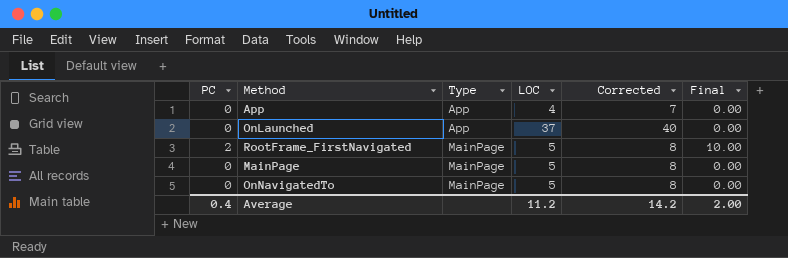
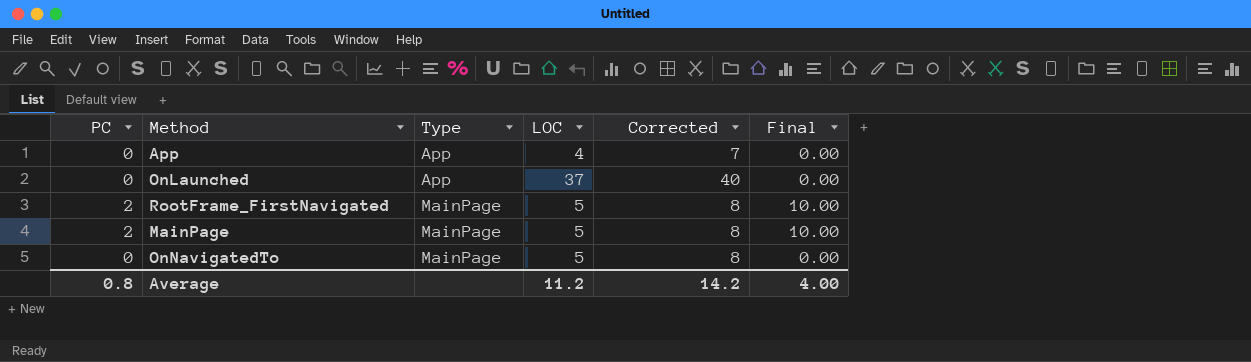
MainPage | PC: 0 -> 2
MainPage | Final: 0.00 -> 10.00
Average | PC: 0.4 -> 0.8
Average | Final: 2.00 -> 4.00

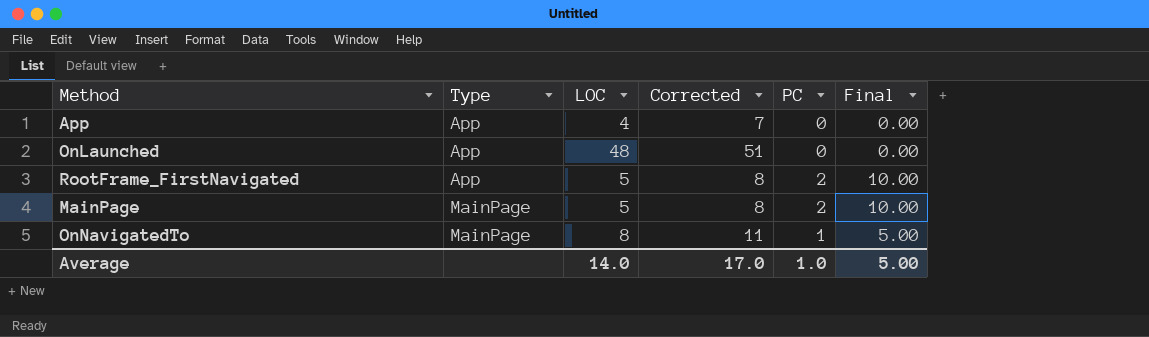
column PC | position: 1 -> 5
OnLaunched | LOC: 37 -> 48
OnLaunched | Corrected: 40 -> 51
RootFrame_FirstNavigated | Type: MainPage -> App
OnNavigatedTo | LOC: 5 -> 8
OnNavigatedTo | Corrected: 8 -> 11
OnNavigatedTo | PC: 0 -> 1
OnNavigatedTo | Final: 0.00 -> 5.00
Average | LOC: 11.2 -> 14.0
Average | Corrected: 14.2 -> 17.0
Average | PC: 0.8 -> 1.0
Average | Final: 4.00 -> 5.00

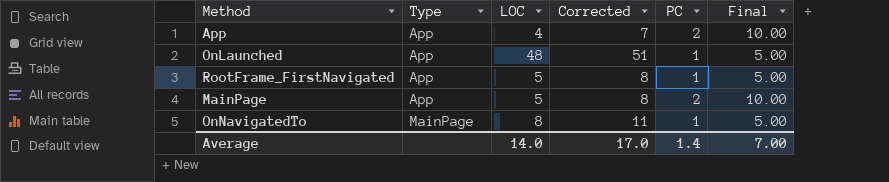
App | PC: 0 -> 2
App | Final: 0.00 -> 10.00
OnLaunched | PC: 0 -> 1
OnLaunched | Final: 0.00 -> 5.00
RootFrame_FirstNavigated | PC: 2 -> 1
RootFrame_FirstNavigated | Final: 10.00 -> 5.00
MainPage | Type: MainPage -> App
Average | PC: 1.0 -> 1.4
Average | Final: 5.00 -> 7.00

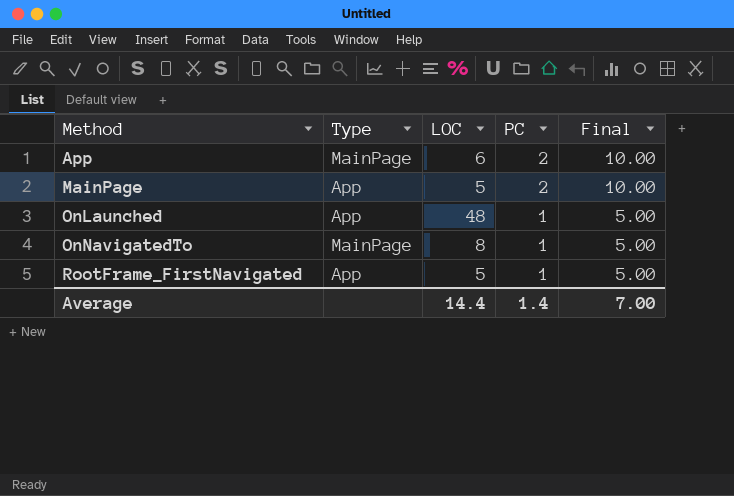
row order: Type ascending -> Method ascending
column Corrected | formula: [LOC] + 3 -> none
App | Type: App -> MainPage
App | LOC: 4 -> 6
Average | LOC: 14.0 -> 14.4

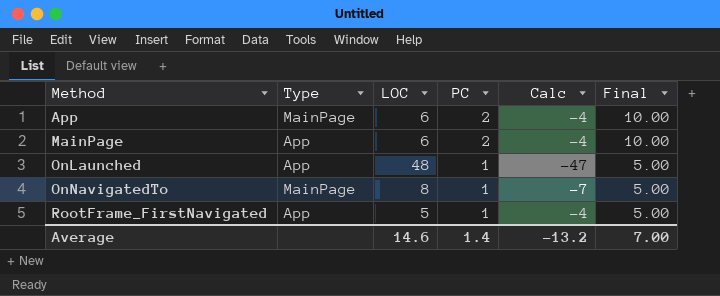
column Calc | formula: none -> [PC] - [LOC]
MainPage | LOC: 5 -> 6
Average | LOC: 14.4 -> 14.6

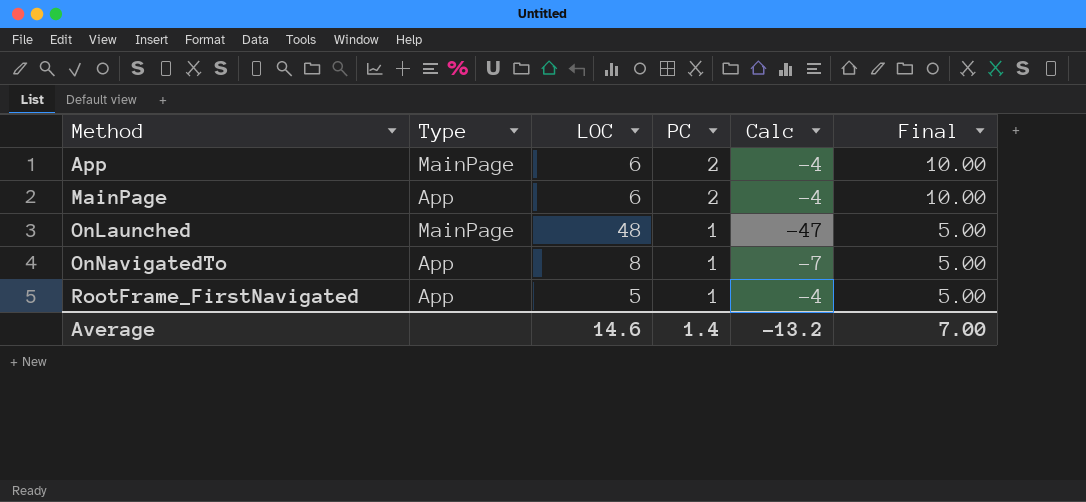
OnLaunched | Type: App -> MainPage
OnNavigatedTo | Type: MainPage -> App

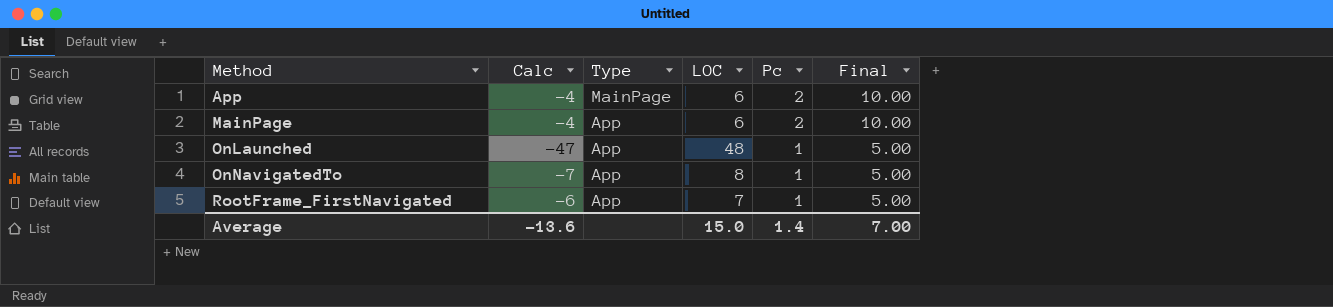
column Calc | position: 5 -> 2
column name: PC -> Pc
OnLaunched | Type: MainPage -> App
RootFrame_FirstNavigated | Calc: -4 -> -6
RootFrame_FirstNavigated | LOC: 5 -> 7
Average | Calc: -13.2 -> -13.6
Average | LOC: 14.6 -> 15.0

